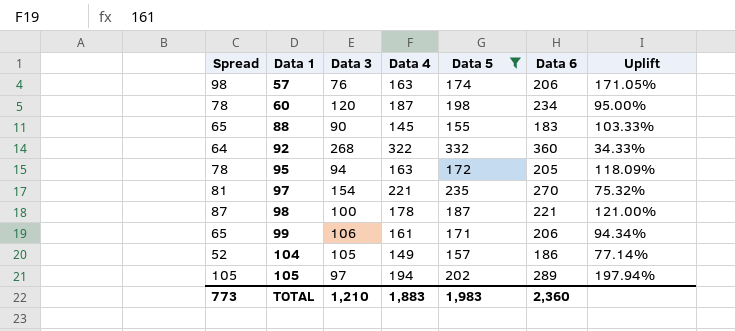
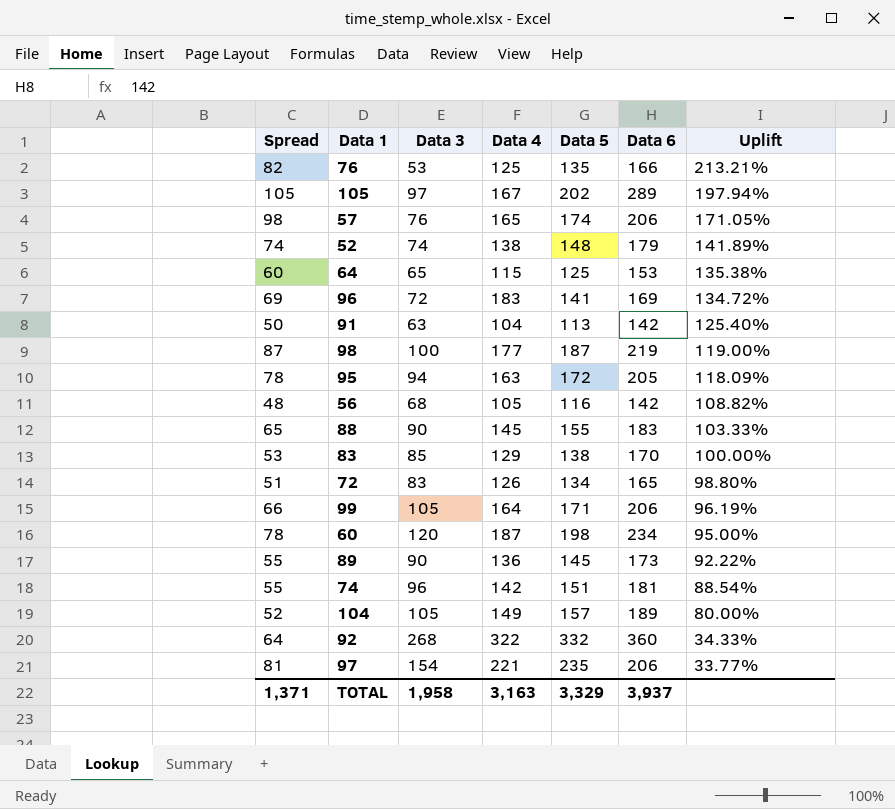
filter: Data 5 >= 155 -> none
row order: Data 1 ascending -> Uplift descending
105 | Data 4: 194 -> 167
57 | Data 4: 163 -> 165
98 | Data 4: 178 -> 177
98 | Data 6: 221 -> 219
98 | Uplift: 121.00% -> 119.00%
99 | Spread: 65 -> 66
99 | Data 3: 106 -> 105
99 | Data 4: 161 -> 164
99 | Uplift: 94.34% -> 96.19%
104 | Data 6: 186 -> 189
104 | Uplift: 77.14% -> 80.00%
97 | Data 6: 270 -> 206
97 | Uplift: 75.32% -> 33.77%
TOTAL | Spread: 773 -> 1,371
TOTAL | Data 3: 1,210 -> 1,958
TOTAL | Data 4: 1,883 -> 3,163
TOTAL | Data 5: 1,983 -> 3,329
TOTAL | Data 6: 2,360 -> 3,937

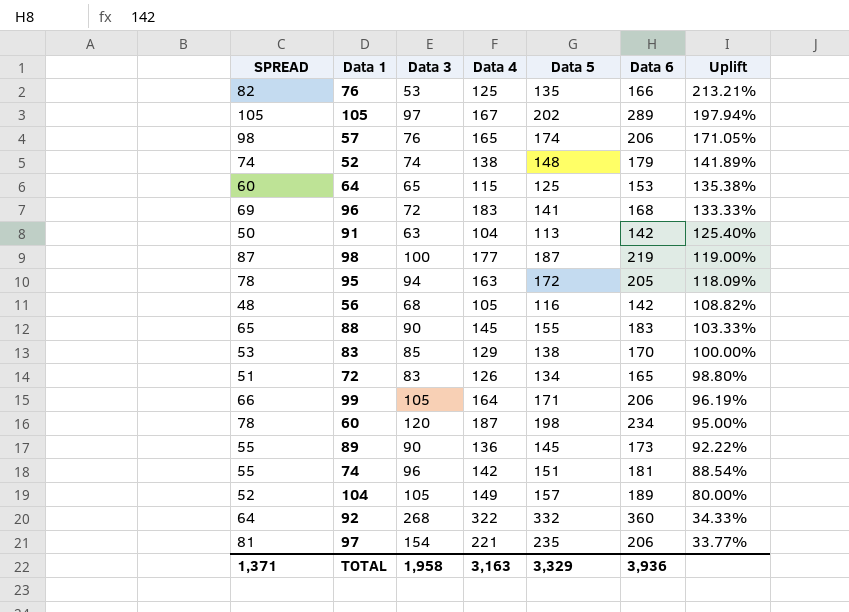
column name: Spread -> SPREAD
96 | Data 6: 169 -> 168
96 | Uplift: 134.72% -> 133.33%
TOTAL | Data 6: 3,937 -> 3,936

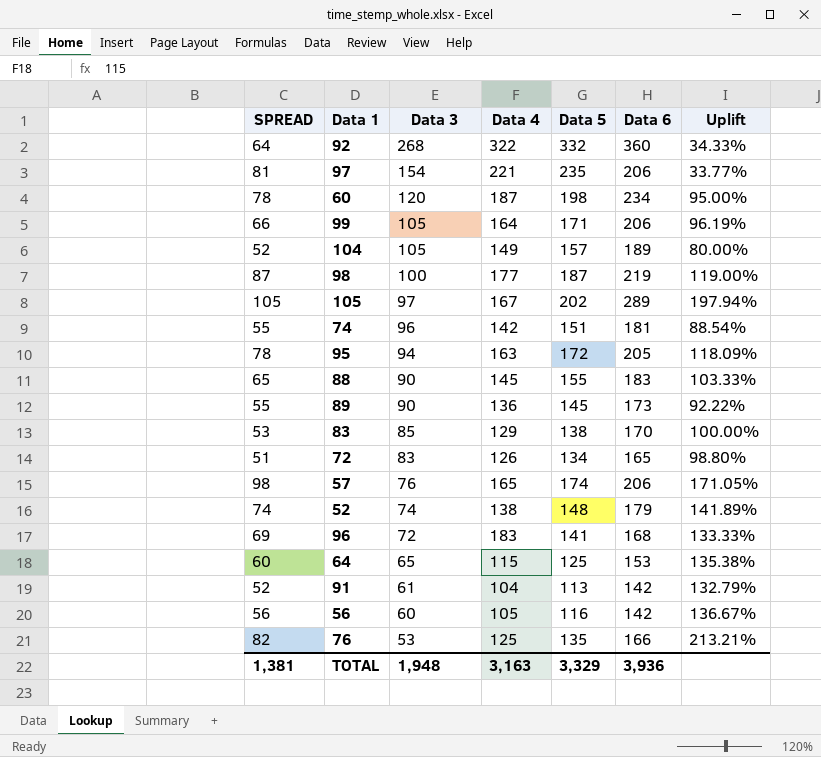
row order: Uplift descending -> Data 3 descending
91 | SPREAD: 50 -> 52
91 | Data 3: 63 -> 61
91 | Uplift: 125.40% -> 132.79%
56 | SPREAD: 48 -> 56
56 | Data 3: 68 -> 60
56 | Uplift: 108.82% -> 136.67%
TOTAL | SPREAD: 1,371 -> 1,381
TOTAL | Data 3: 1,958 -> 1,948

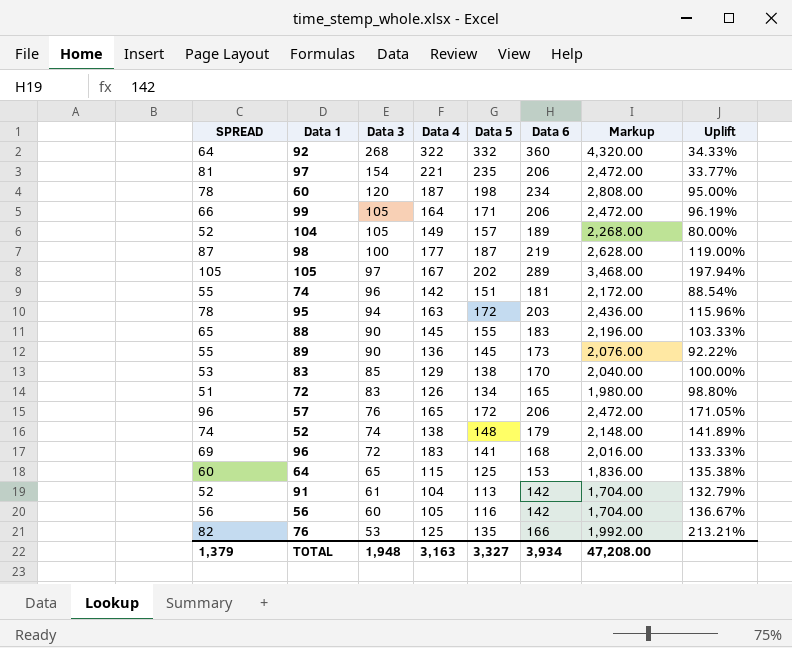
column Markup | formula: none -> [Data 6] * 12
95 | Data 6: 205 -> 203
95 | Uplift: 118.09% -> 115.96%
57 | SPREAD: 98 -> 96
57 | Data 5: 174 -> 172
TOTAL | SPREAD: 1,381 -> 1,379
TOTAL | Data 5: 3,329 -> 3,327
TOTAL | Data 6: 3,936 -> 3,934

